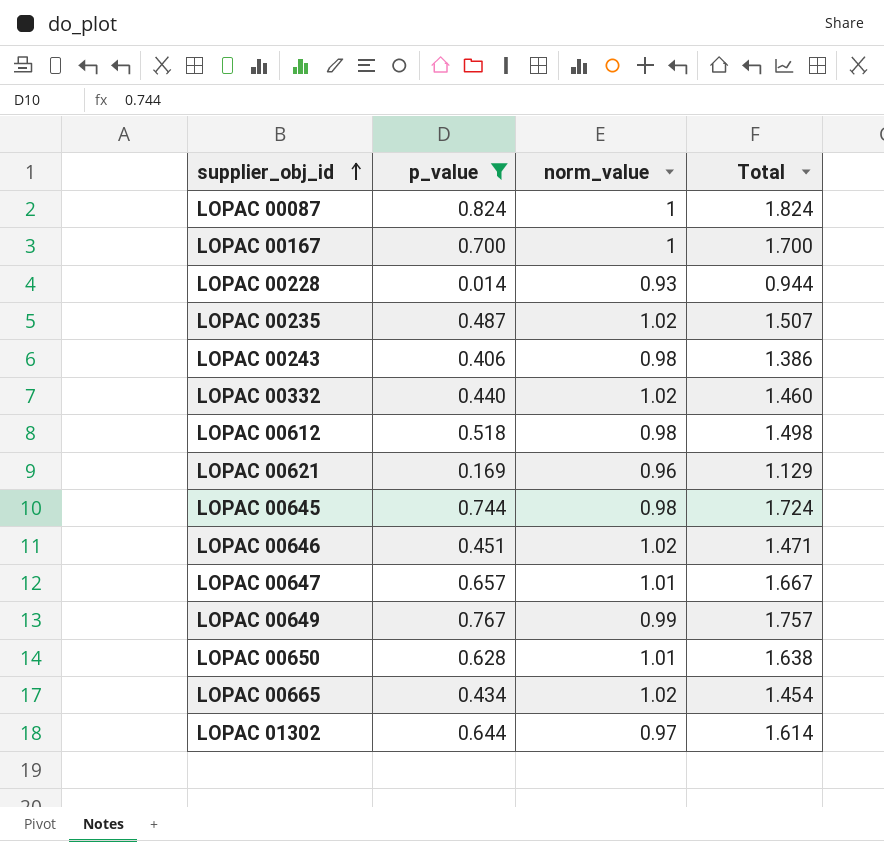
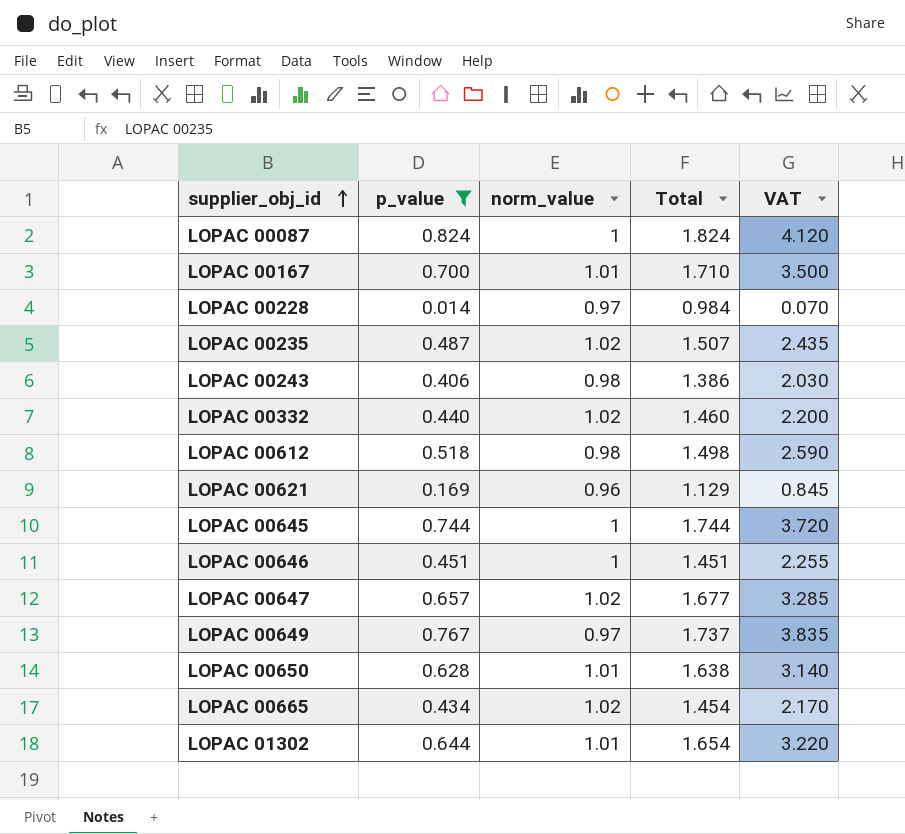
column VAT | formula: none -> [p_value] * 5
LOPAC 00167 | norm_value: 1 -> 1.01
LOPAC 00167 | Total: 1.700 -> 1.710
LOPAC 00228 | norm_value: 0.93 -> 0.97
LOPAC 00228 | Total: 0.944 -> 0.984
LOPAC 00645 | norm_value: 0.98 -> 1
LOPAC 00645 | Total: 1.724 -> 1.744
LOPAC 00646 | norm_value: 1.02 -> 1
LOPAC 00646 | Total: 1.471 -> 1.451
LOPAC 00647 | norm_value: 1.01 -> 1.02
LOPAC 00647 | Total: 1.667 -> 1.677
LOPAC 00649 | norm_value: 0.99 -> 0.97
LOPAC 00649 | Total: 1.757 -> 1.737
LOPAC 01302 | norm_value: 0.97 -> 1.01
LOPAC 01302 | Total: 1.614 -> 1.654

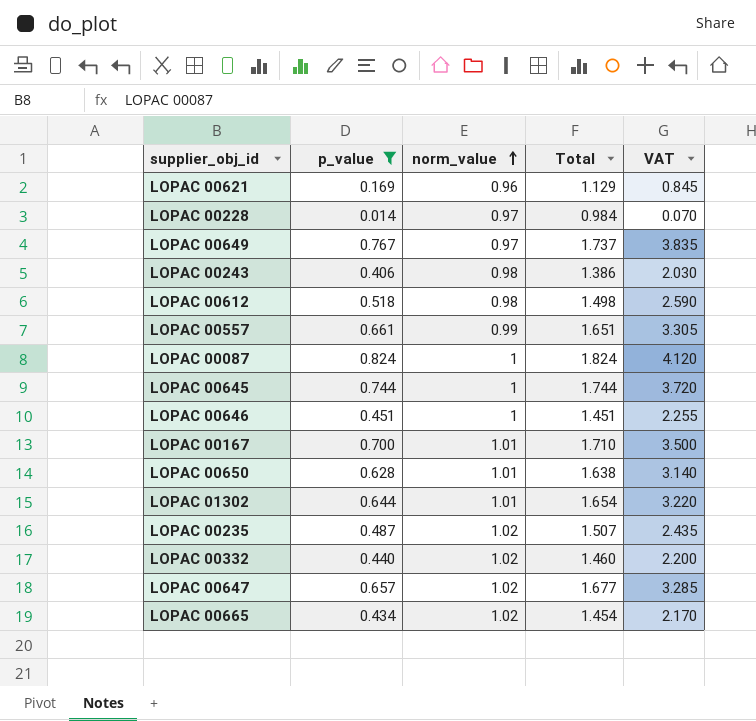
row order: supplier_obj_id ascending -> norm_value ascending
row LOPAC 00557: none -> 0.661 | 0.99 | 1.651 | 3.305

